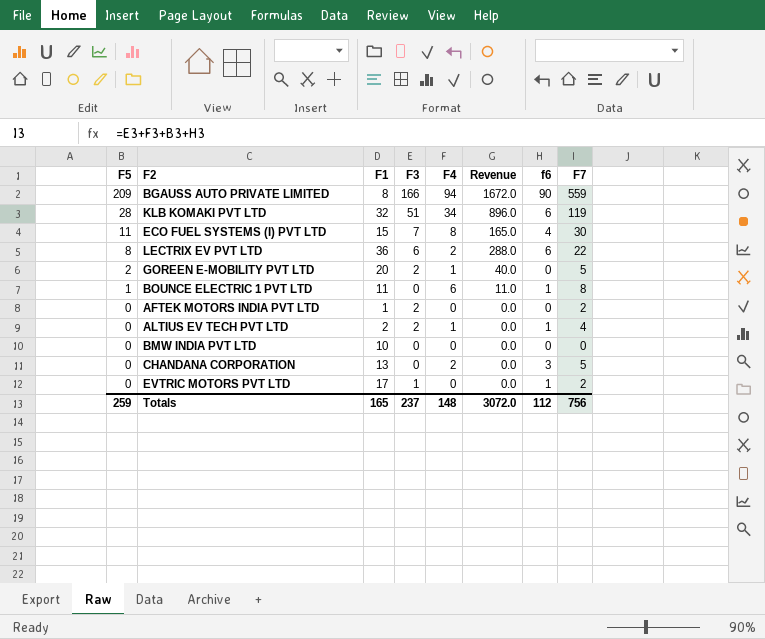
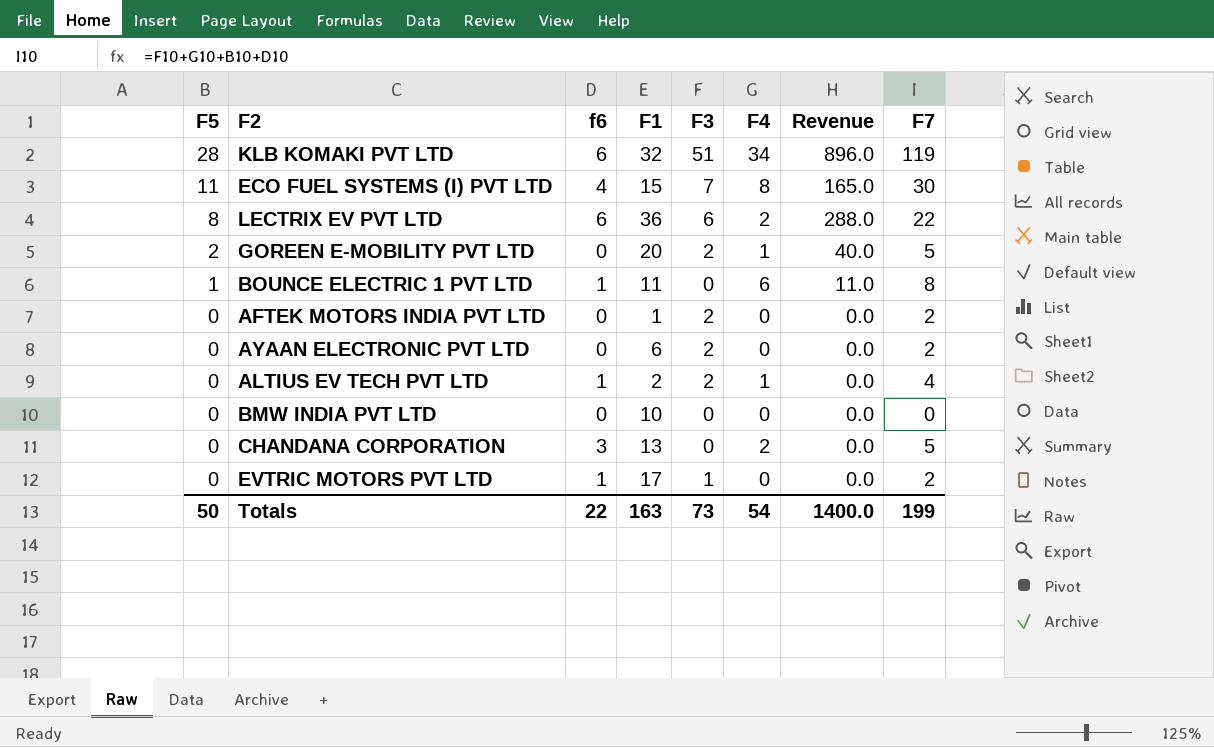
column f6 | position: 7 -> 3
row BGAUSS AUTO PRIVATE LIMITED: 209 | 8 | 166 | 94 | 1672.0 | 90 | 559 -> none
row AYAAN ELECTRONIC PVT LTD: none -> 0 | 0 | 6 | 2 | 0 | 0.0 | 2
Totals | F5: 259 -> 50
Totals | f6: 112 -> 22
Totals | F1: 165 -> 163
Totals | F3: 237 -> 73
Totals | F4: 148 -> 54
Totals | Revenue: 3072.0 -> 1400.0
Totals | F7: 756 -> 199

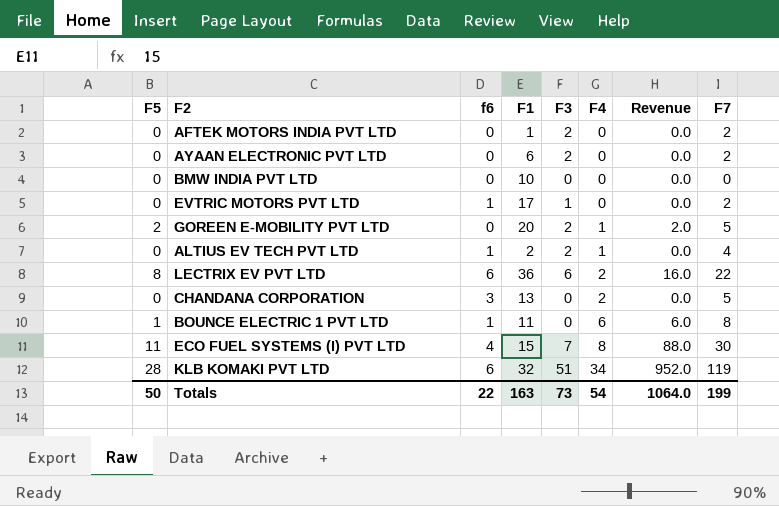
row order: F5 descending -> F4 ascending
column Revenue | formula: [F5] * [F1] -> [F5] * [F4]
Totals | Revenue: 1400.0 -> 1064.0

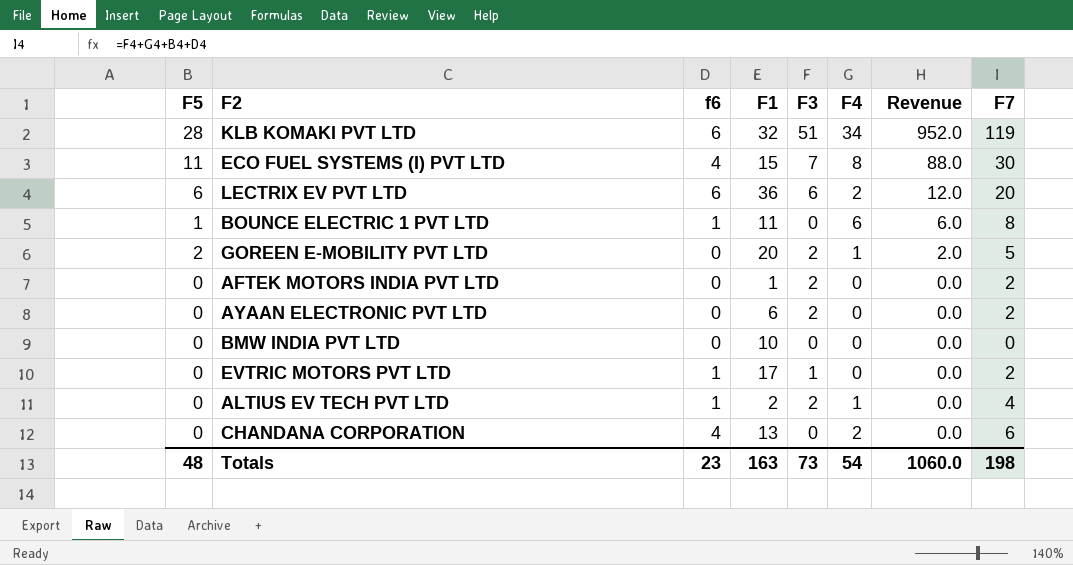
row order: F4 ascending -> Revenue descending
LECTRIX EV PVT LTD | F5: 8 -> 6
LECTRIX EV PVT LTD | Revenue: 16.0 -> 12.0
LECTRIX EV PVT LTD | F7: 22 -> 20
CHANDANA CORPORATION | f6: 3 -> 4
CHANDANA CORPORATION | F7: 5 -> 6
Totals | F5: 50 -> 48
Totals | f6: 22 -> 23
Totals | Revenue: 1064.0 -> 1060.0
Totals | F7: 199 -> 198

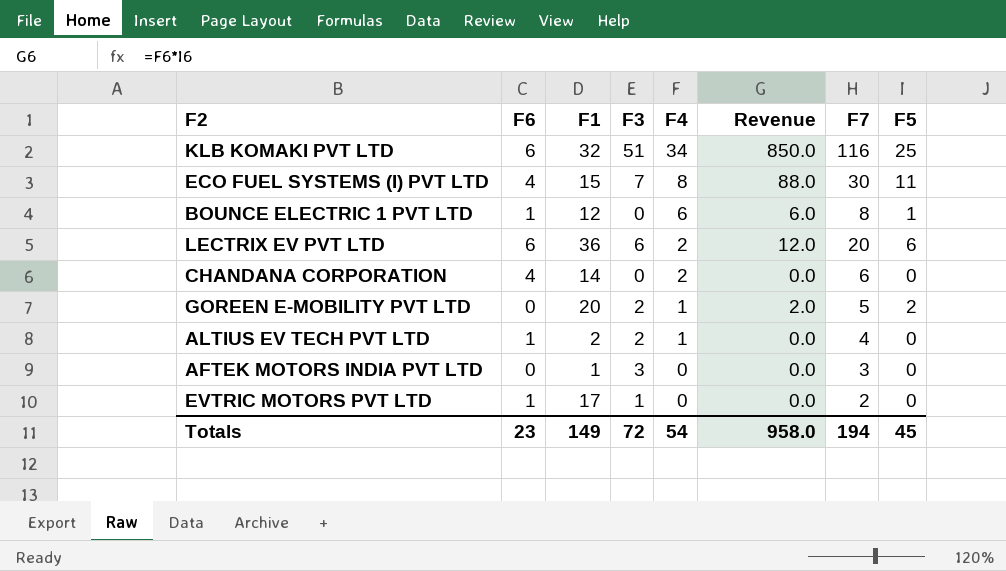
row order: Revenue descending -> F4 descending
column name: f6 -> F6
column F5 | position: 1 -> 8
row AYAAN ELECTRONIC PVT LTD: 0 | 0 | 6 | 2 | 0 | 0.0 | 2 -> none
row BMW INDIA PVT LTD: 0 | 0 | 10 | 0 | 0 | 0.0 | 0 -> none
KLB KOMAKI PVT LTD | Revenue: 952.0 -> 850.0
KLB KOMAKI PVT LTD | F7: 119 -> 116
KLB KOMAKI PVT LTD | F5: 28 -> 25
BOUNCE ELECTRIC 1 PVT LTD | F1: 11 -> 12
CHANDANA CORPORATION | F1: 13 -> 14
AFTEK MOTORS INDIA PVT LTD | F3: 2 -> 3
AFTEK MOTORS INDIA PVT LTD | F7: 2 -> 3
Totals | F1: 163 -> 149
Totals | F3: 73 -> 72
Totals | Revenue: 1060.0 -> 958.0
Totals | F7: 198 -> 194
Totals | F5: 48 -> 45

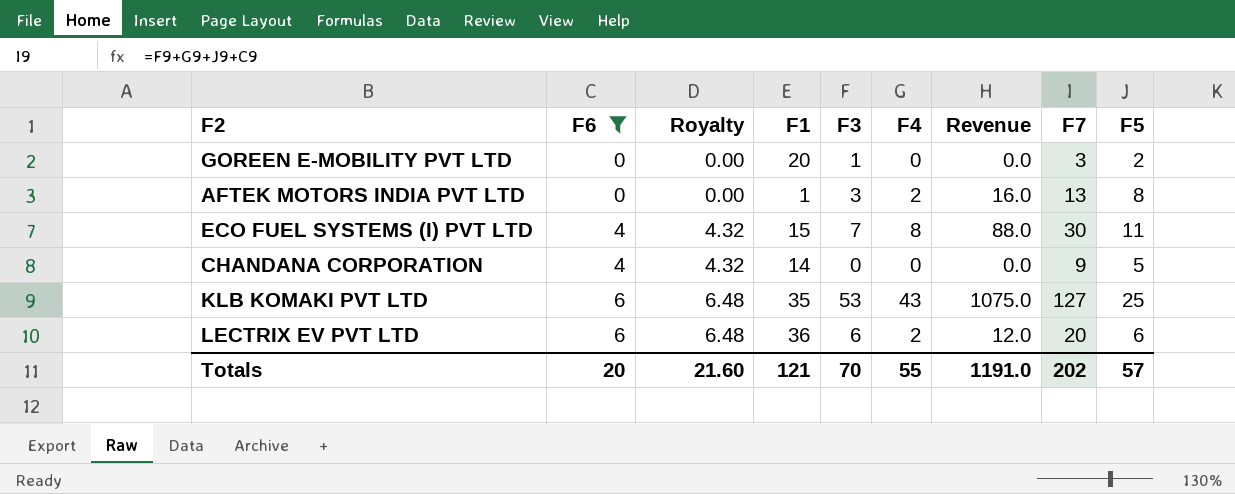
filter: none -> F6 != 1
row order: F4 descending -> F6 ascending
column Royalty | formula: none -> [F6] * 1.08
GOREEN E-MOBILITY PVT LTD | F3: 2 -> 1
GOREEN E-MOBILITY PVT LTD | F4: 1 -> 0
GOREEN E-MOBILITY PVT LTD | Revenue: 2.0 -> 0.0
GOREEN E-MOBILITY PVT LTD | F7: 5 -> 3
AFTEK MOTORS INDIA PVT LTD | F4: 0 -> 2
AFTEK MOTORS INDIA PVT LTD | Revenue: 0.0 -> 16.0
AFTEK MOTORS INDIA PVT LTD | F7: 3 -> 13
AFTEK MOTORS INDIA PVT LTD | F5: 0 -> 8
CHANDANA CORPORATION | F4: 2 -> 0
CHANDANA CORPORATION | F7: 6 -> 9
CHANDANA CORPORATION | F5: 0 -> 5
KLB KOMAKI PVT LTD | F1: 32 -> 35
KLB KOMAKI PVT LTD | F3: 51 -> 53
KLB KOMAKI PVT LTD | F4: 34 -> 43
KLB KOMAKI PVT LTD | Revenue: 850.0 -> 1075.0
KLB KOMAKI PVT LTD | F7: 116 -> 127
Totals | F6: 23 -> 20
Totals | F1: 149 -> 121
Totals | F3: 72 -> 70
Totals | F4: 54 -> 55
Totals | Revenue: 958.0 -> 1191.0
Totals | F7: 194 -> 202
Totals | F5: 45 -> 57

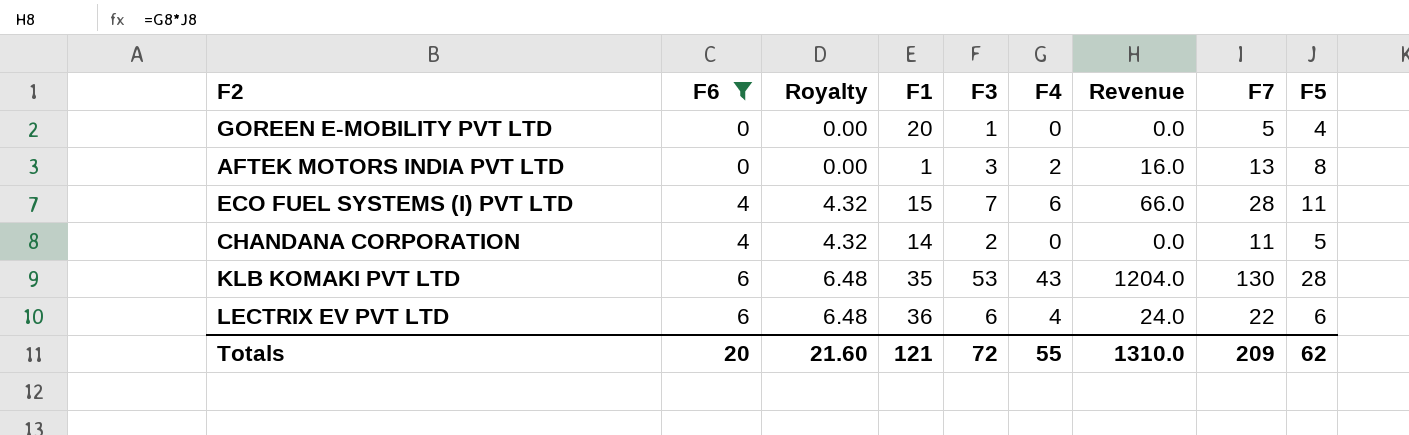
GOREEN E-MOBILITY PVT LTD | F7: 3 -> 5
GOREEN E-MOBILITY PVT LTD | F5: 2 -> 4
ECO FUEL SYSTEMS (I) PVT LTD | F4: 8 -> 6
ECO FUEL SYSTEMS (I) PVT LTD | Revenue: 88.0 -> 66.0
ECO FUEL SYSTEMS (I) PVT LTD | F7: 30 -> 28
CHANDANA CORPORATION | F3: 0 -> 2
CHANDANA CORPORATION | F7: 9 -> 11
KLB KOMAKI PVT LTD | Revenue: 1075.0 -> 1204.0
KLB KOMAKI PVT LTD | F7: 127 -> 130
KLB KOMAKI PVT LTD | F5: 25 -> 28
LECTRIX EV PVT LTD | F4: 2 -> 4
LECTRIX EV PVT LTD | Revenue: 12.0 -> 24.0
LECTRIX EV PVT LTD | F7: 20 -> 22
Totals | F3: 70 -> 72
Totals | Revenue: 1191.0 -> 1310.0
Totals | F7: 202 -> 209
Totals | F5: 57 -> 62

